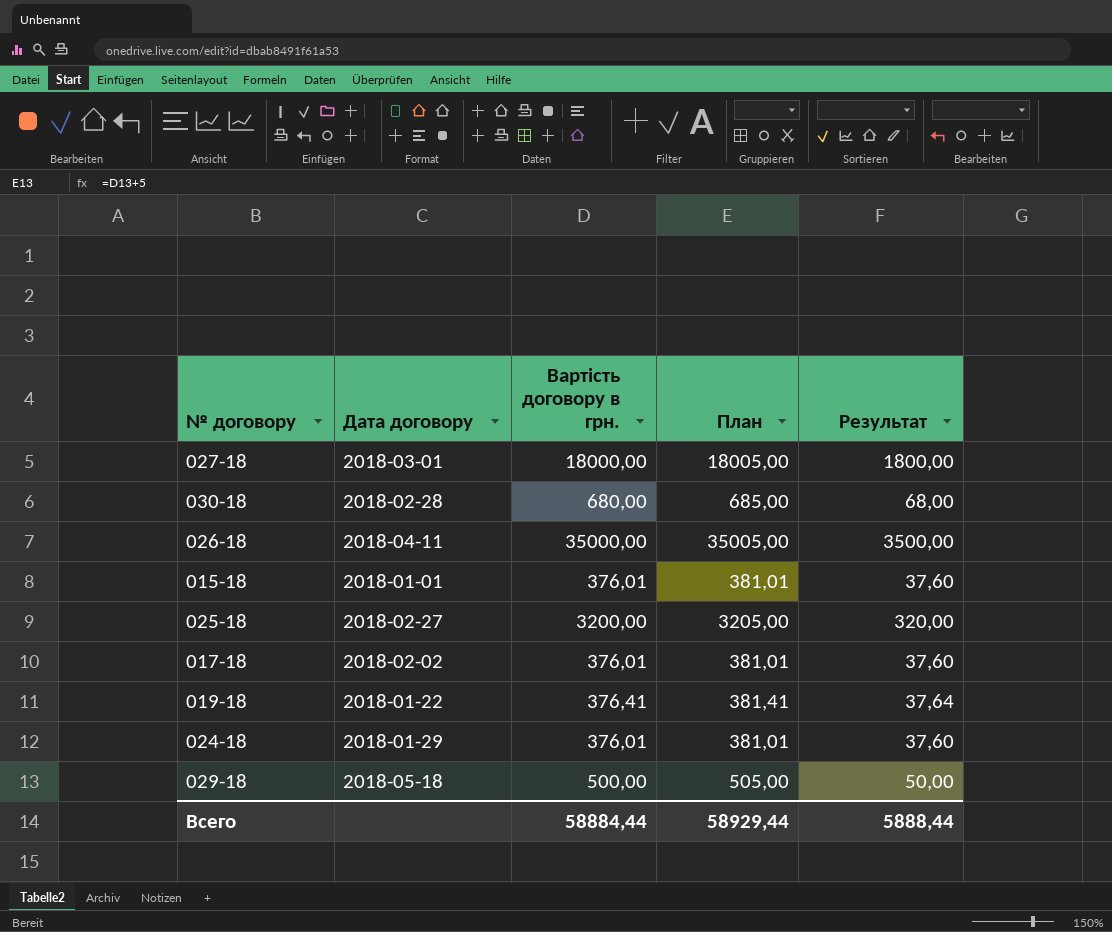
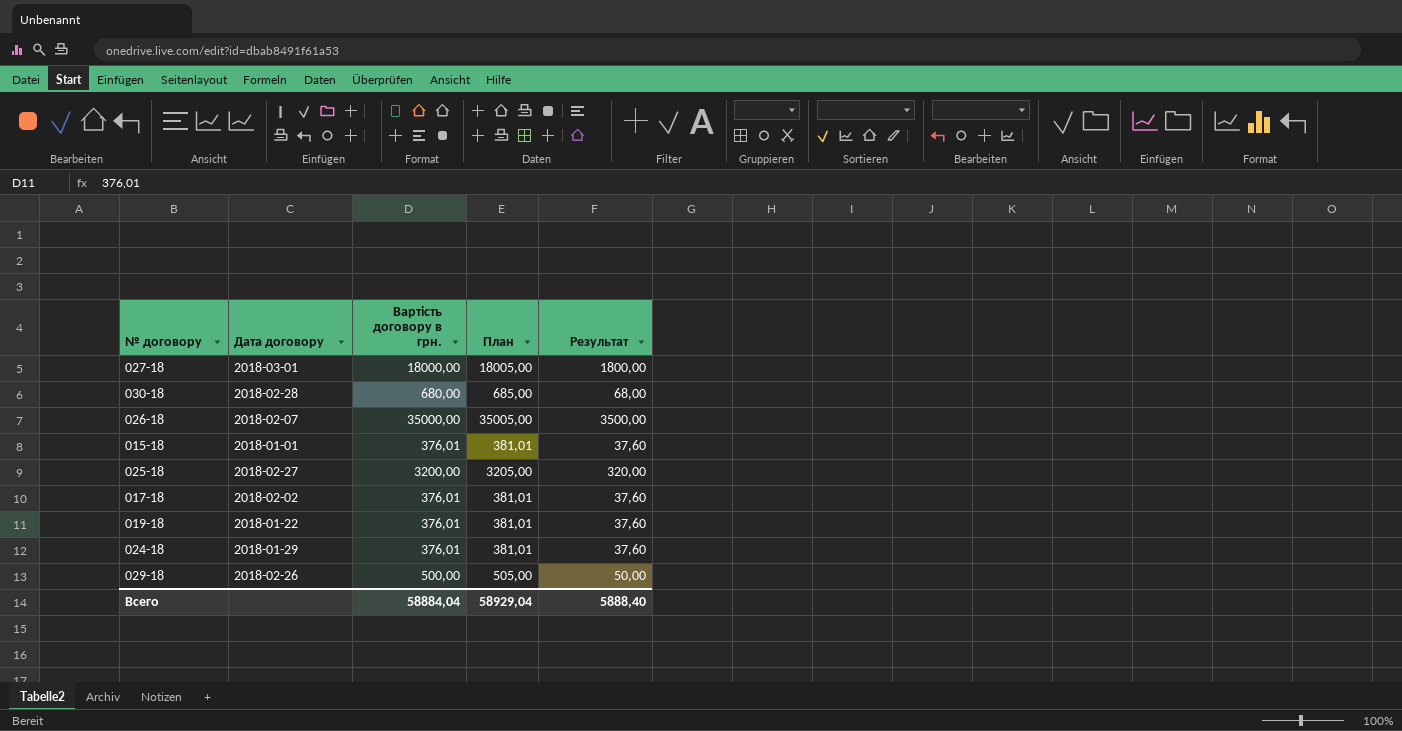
026-18 | Дата договору: 2018-04-11 -> 2018-02-07
019-18 | Вартість договору в грн.: 376,41 -> 376,01
019-18 | План: 381,41 -> 381,01
019-18 | Результат: 37,64 -> 37,60
029-18 | Дата договору: 2018-05-18 -> 2018-02-26
Всего | Вартість договору в грн.: 58884,44 -> 58884,04
Всего | План: 58929,44 -> 58929,04
Всего | Результат: 5888,44 -> 5888,40

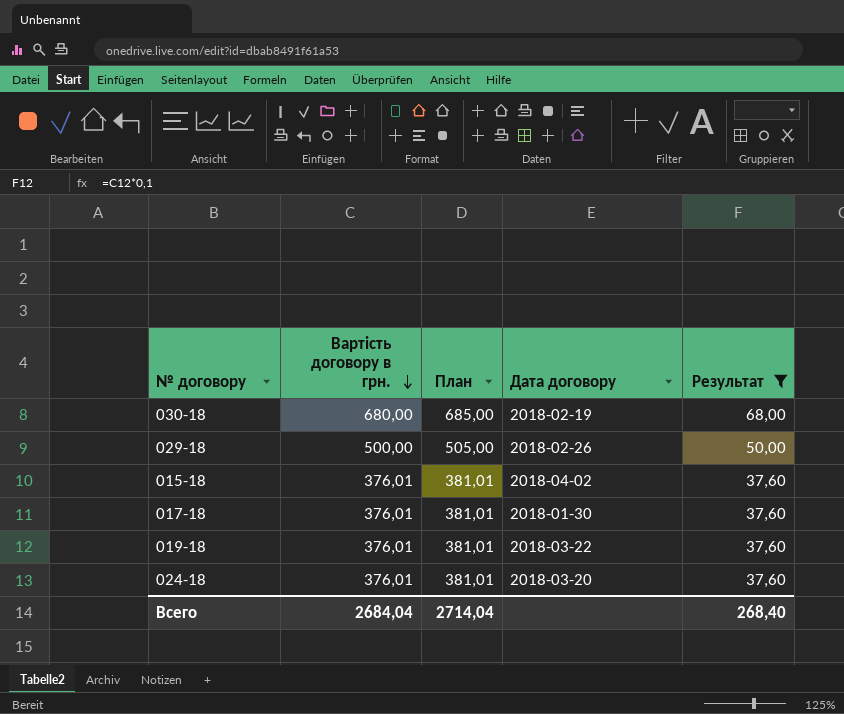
filter: none -> Результат <= 68,00
row order: none -> Вартість договору в грн. descending
column Дата договору | position: 2 -> 4
030-18 | Дата договору: 2018-02-28 -> 2018-02-19
015-18 | Дата договору: 2018-01-01 -> 2018-04-02
017-18 | Дата договору: 2018-02-02 -> 2018-01-30
019-18 | Дата договору: 2018-01-22 -> 2018-03-22
024-18 | Дата договору: 2018-01-29 -> 2018-03-20
Всего | Вартість договору в грн.: 58884,04 -> 2684,04
Всего | План: 58929,04 -> 2714,04
Всего | Результат: 5888,40 -> 268,40

